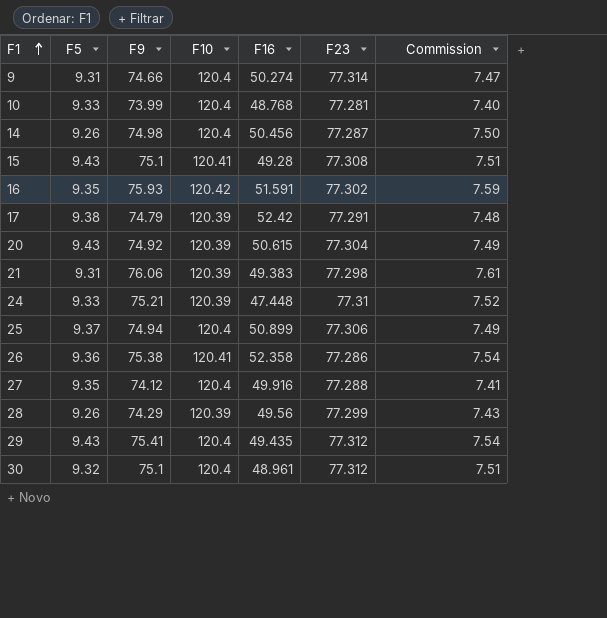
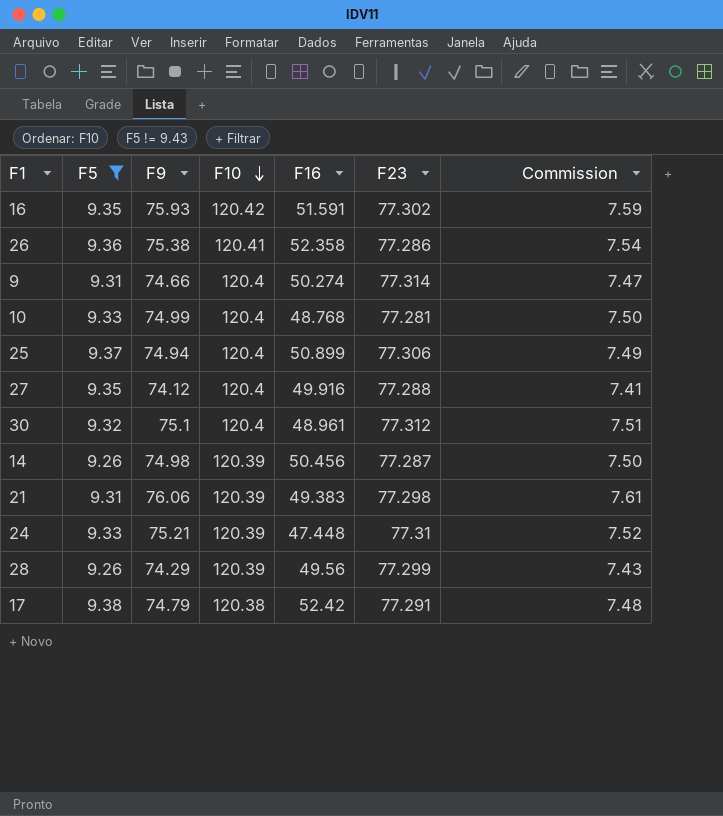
filter: none -> F5 != 9.43
row order: F1 ascending -> F10 descending
10 | F9: 73.99 -> 74.99
10 | Commission: 7.40 -> 7.50
14 | F10: 120.4 -> 120.39
17 | F10: 120.39 -> 120.38

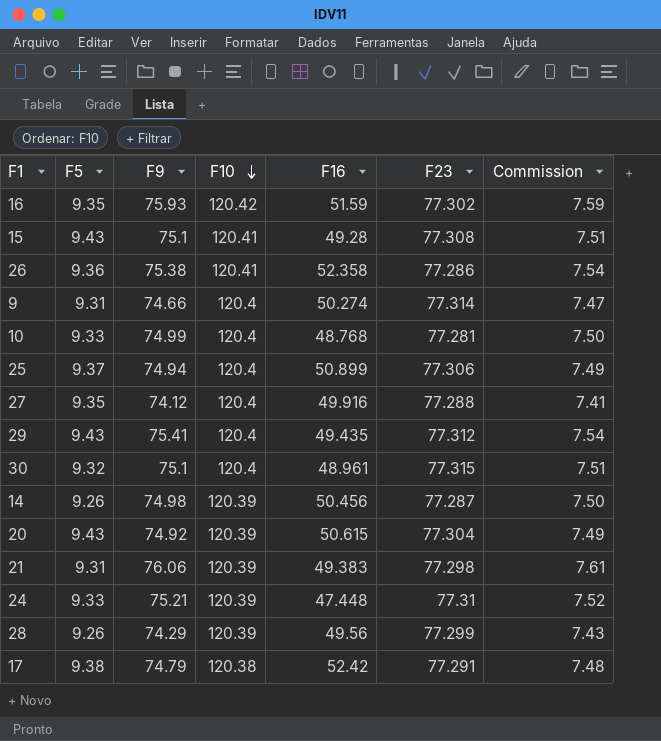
filter: F5 != 9.43 -> none
16 | F16: 51.591 -> 51.59
30 | F23: 77.312 -> 77.315

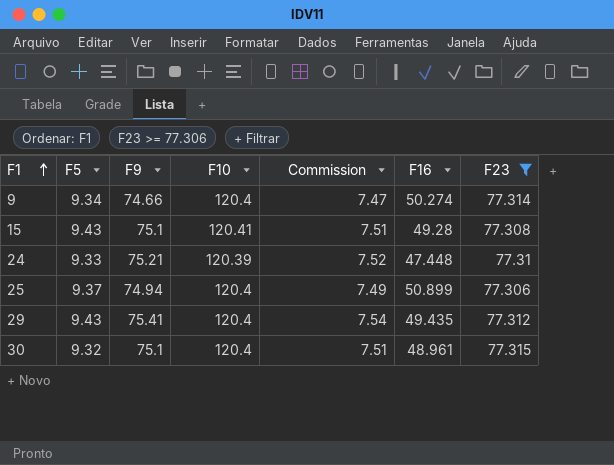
filter: none -> F23 >= 77.306
row order: F10 descending -> F1 ascending
column Commission | position: 7 -> 5
9 | F5: 9.31 -> 9.34

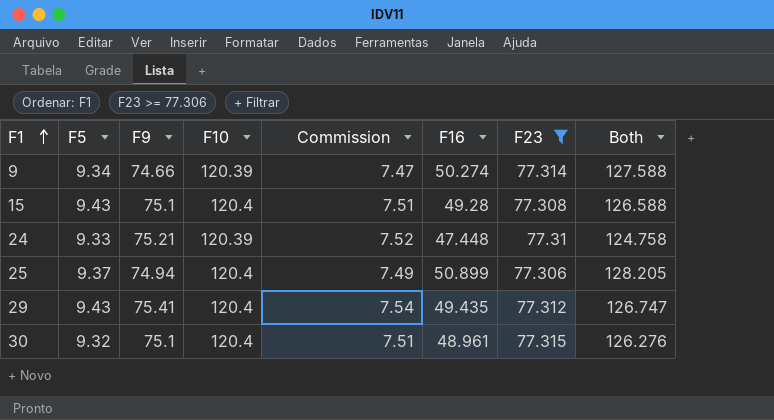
column Both | formula: none -> [F16] + [F23]
9 | F10: 120.4 -> 120.39
15 | F10: 120.41 -> 120.4

